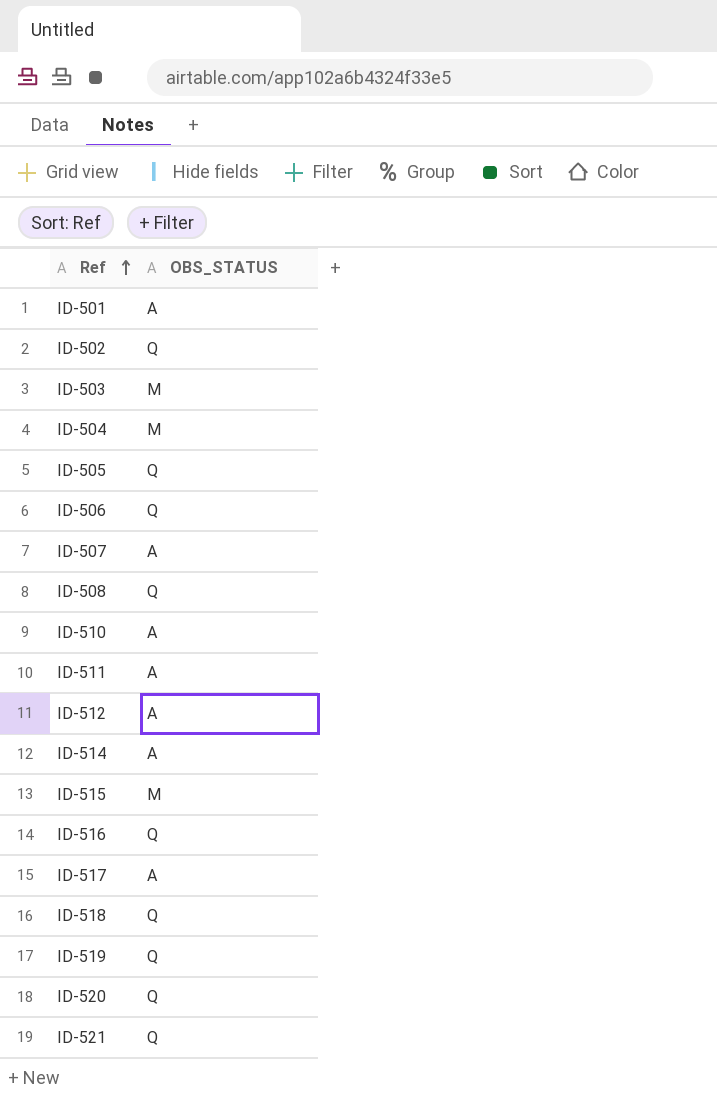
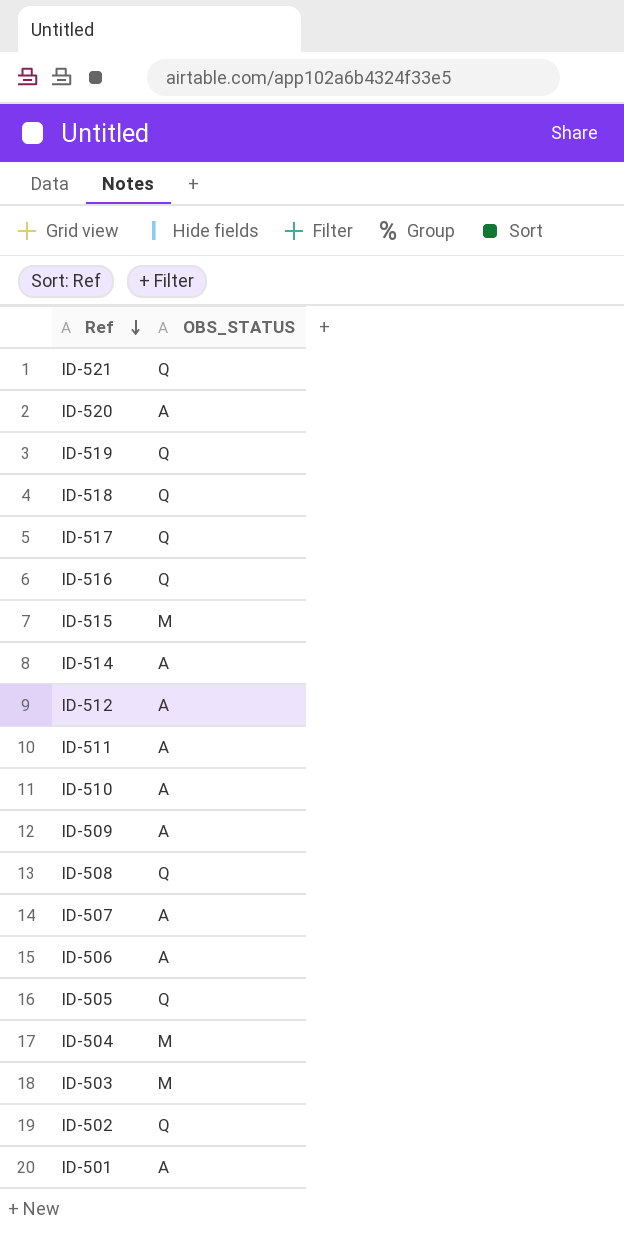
row order: Ref ascending -> Ref descending
ID-520 | OBS_STATUS: Q -> A
ID-517 | OBS_STATUS: A -> Q
row ID-509: none -> A
ID-506 | OBS_STATUS: Q -> A

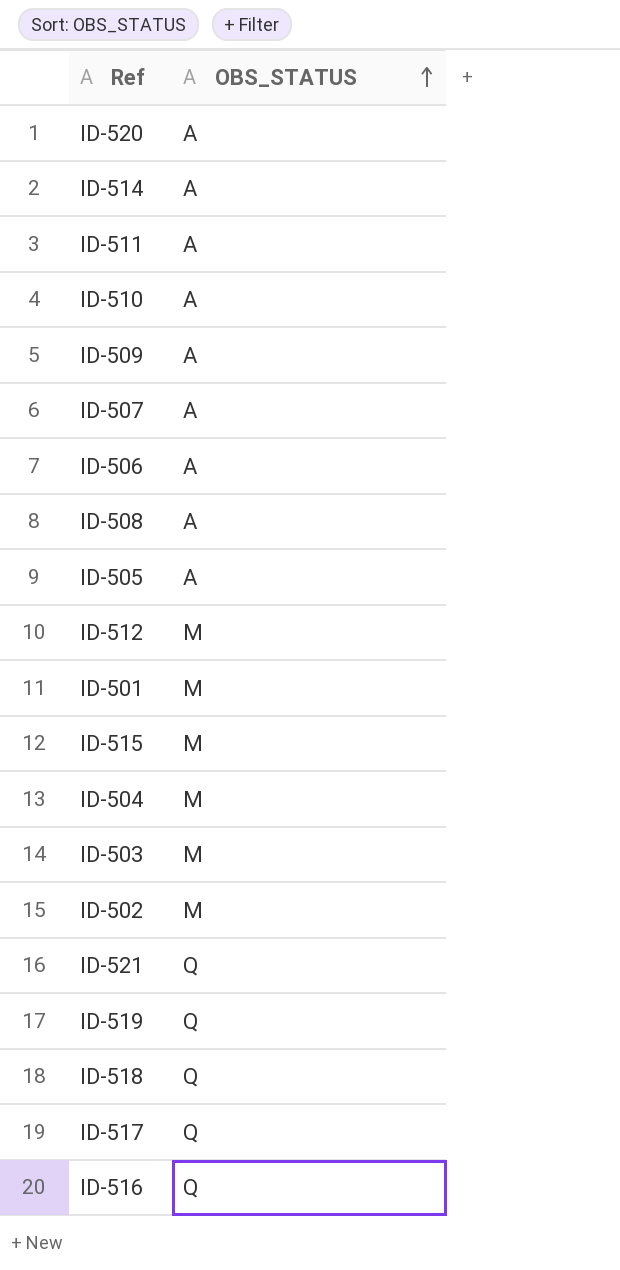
row order: Ref descending -> OBS_STATUS ascending
ID-508 | OBS_STATUS: Q -> A
ID-505 | OBS_STATUS: Q -> A
ID-512 | OBS_STATUS: A -> M
ID-501 | OBS_STATUS: A -> M
ID-502 | OBS_STATUS: Q -> M

